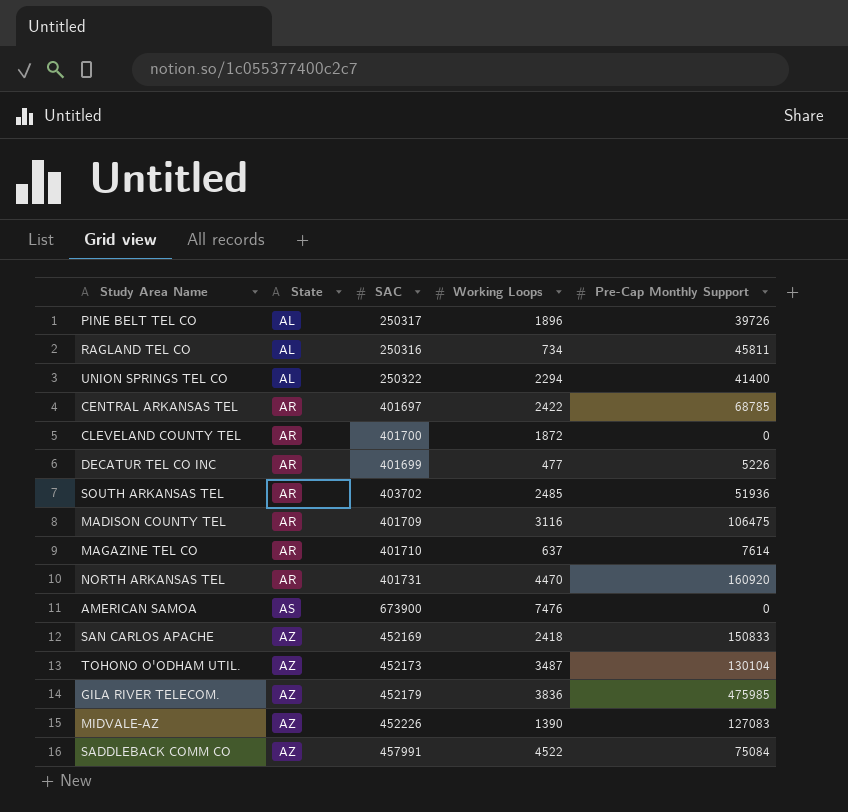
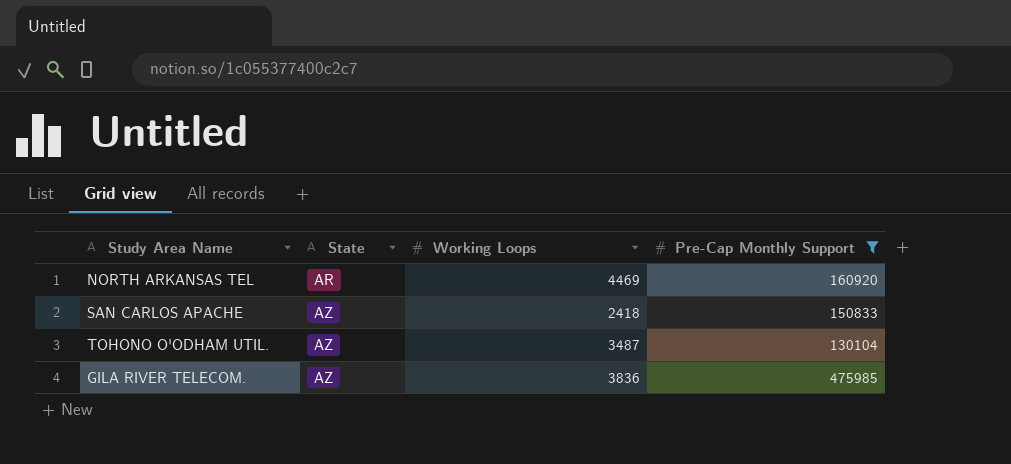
filter: none -> Pre-Cap Monthly Support >= 130104
column SAC | position: 3 -> none
NORTH ARKANSAS TEL | Working Loops: 4470 -> 4469

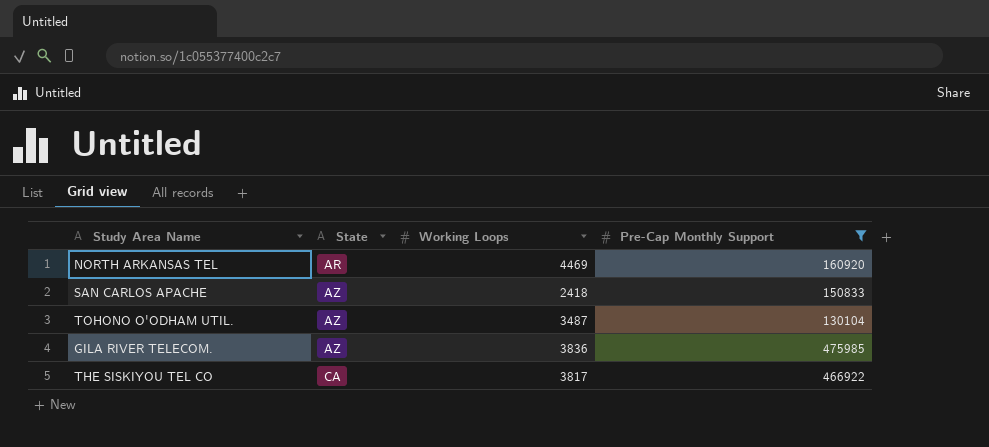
row THE SISKIYOU TEL CO: none -> CA | 3817 | 466922

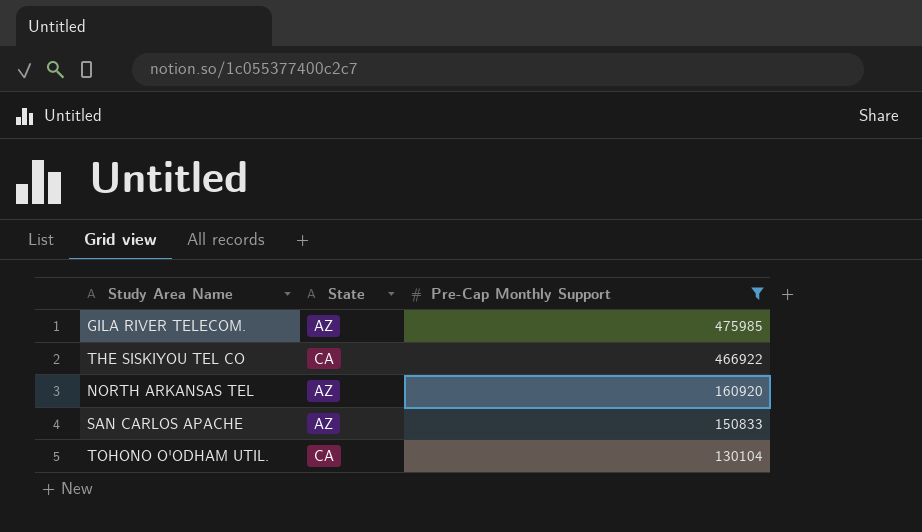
row order: State ascending -> Pre-Cap Monthly Support descending
column Working Loops | position: 3 -> none
NORTH ARKANSAS TEL | State: AR -> AZ
TOHONO O'ODHAM UTIL. | State: AZ -> CA

